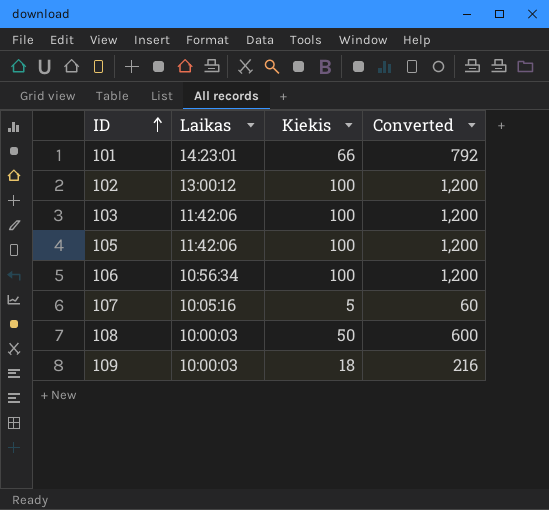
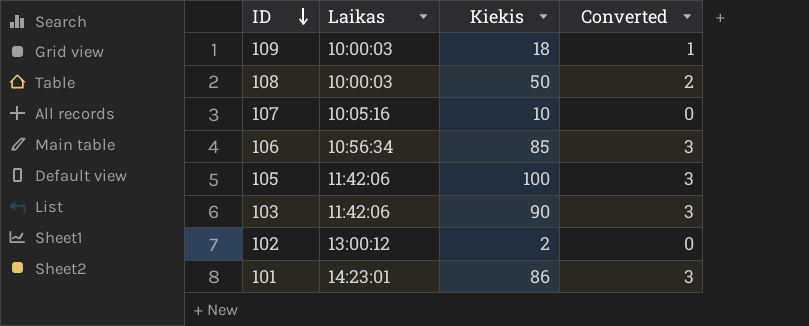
row order: ID ascending -> ID descending
column Converted | formula: [Kiekis] * 12 -> [Kiekis] * 0.03
107 | Kiekis: 5 -> 10
106 | Kiekis: 100 -> 85
103 | Kiekis: 100 -> 90
102 | Kiekis: 100 -> 2
101 | Kiekis: 66 -> 86

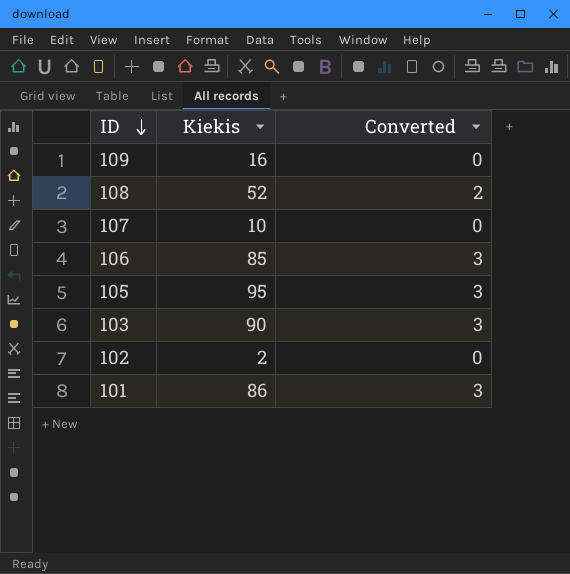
column Laikas | position: 2 -> none
109 | Kiekis: 18 -> 16
109 | Converted: 1 -> 0
108 | Kiekis: 50 -> 52
105 | Kiekis: 100 -> 95

